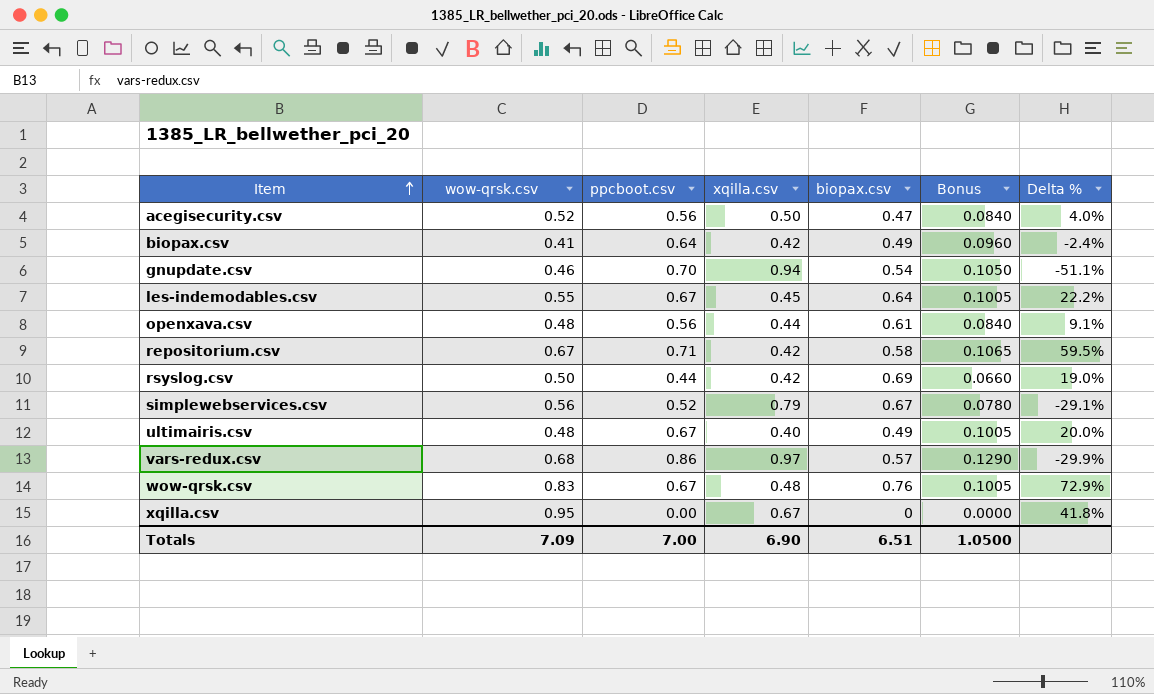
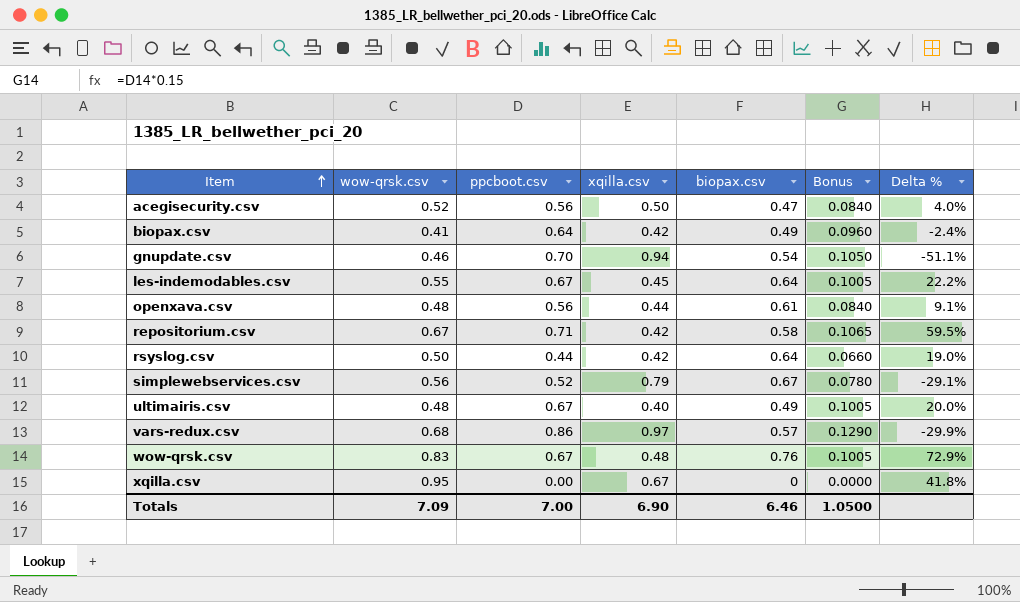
rsyslog.csv | biopax.csv: 0.69 -> 0.64
Totals | biopax.csv: 6.51 -> 6.46

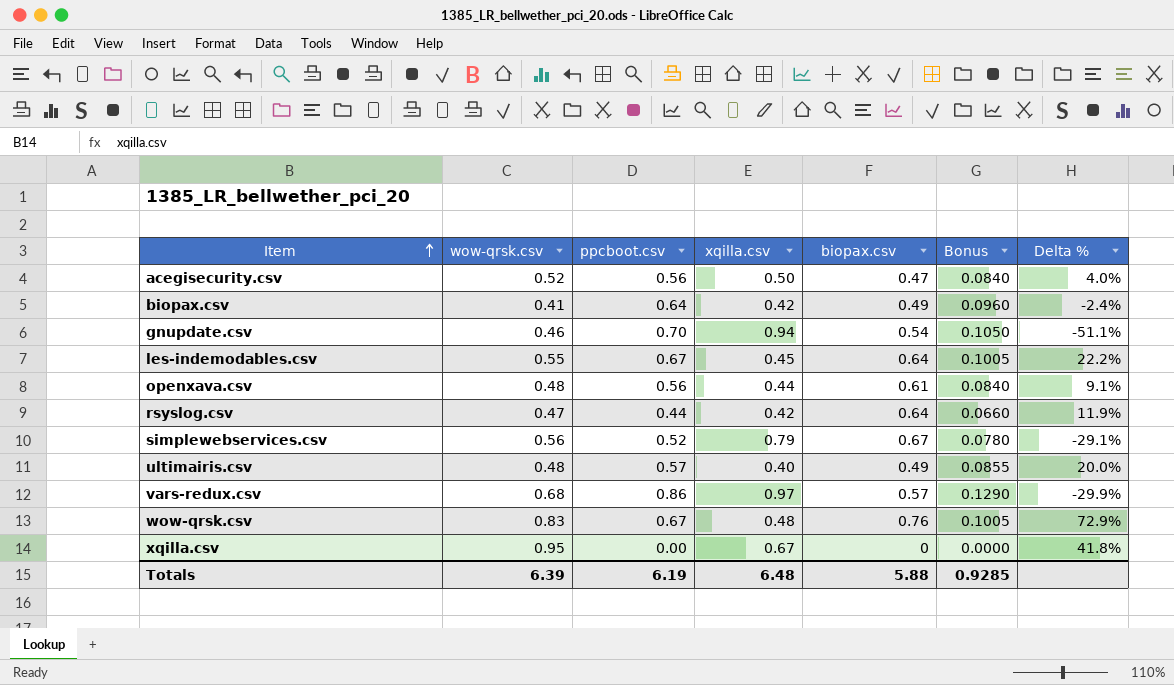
row repositorium.csv: 0.67 | 0.71 | 0.42 | 0.58 | 0.1065 | 59.5% -> none
rsyslog.csv | wow-qrsk.csv: 0.50 -> 0.47
rsyslog.csv | Delta %: 19.0% -> 11.9%
ultimairis.csv | ppcboot.csv: 0.67 -> 0.57
ultimairis.csv | Bonus: 0.1005 -> 0.0855
Totals | wow-qrsk.csv: 7.09 -> 6.39
Totals | ppcboot.csv: 7.00 -> 6.19
Totals | xqilla.csv: 6.90 -> 6.48
Totals | biopax.csv: 6.46 -> 5.88
Totals | Bonus: 1.0500 -> 0.9285

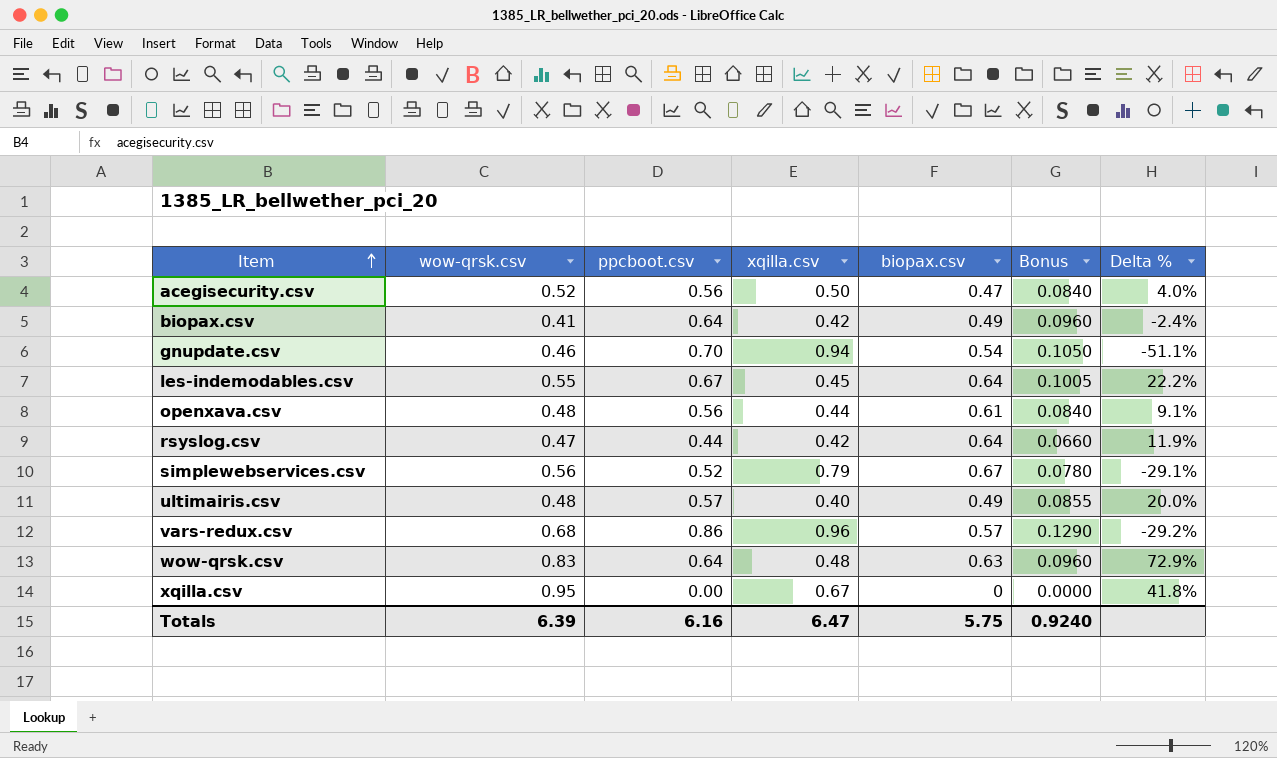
vars-redux.csv | xqilla.csv: 0.97 -> 0.96
vars-redux.csv | Delta %: -29.9% -> -29.2%
wow-qrsk.csv | ppcboot.csv: 0.67 -> 0.64
wow-qrsk.csv | biopax.csv: 0.76 -> 0.63
wow-qrsk.csv | Bonus: 0.1005 -> 0.0960
Totals | ppcboot.csv: 6.19 -> 6.16
Totals | xqilla.csv: 6.48 -> 6.47
Totals | biopax.csv: 5.88 -> 5.75
Totals | Bonus: 0.9285 -> 0.9240

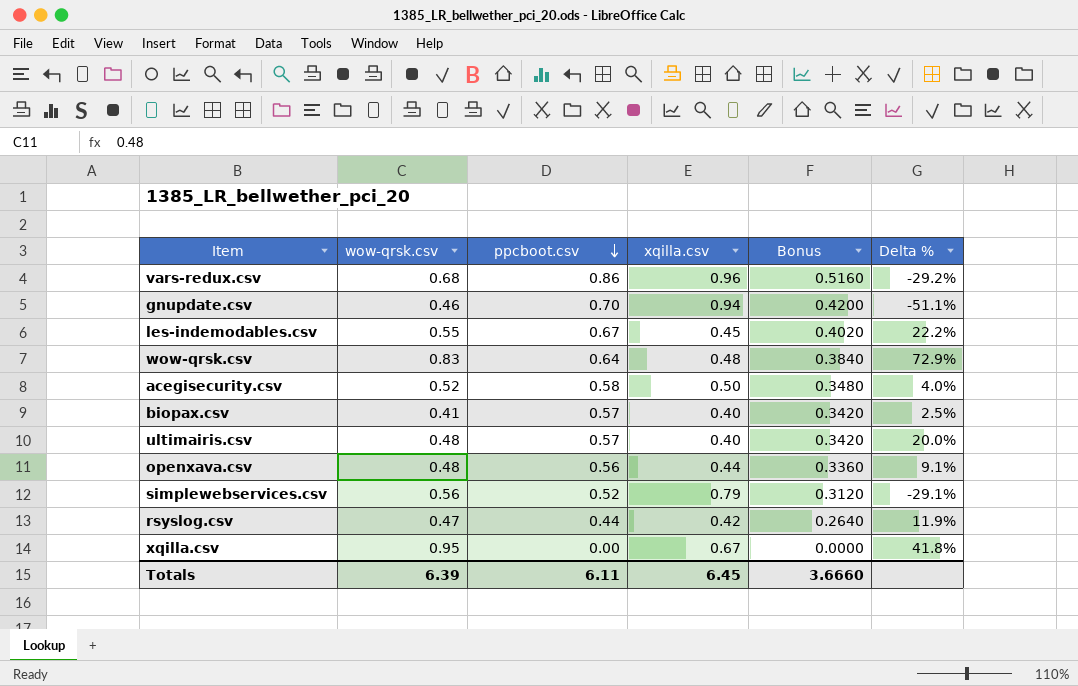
row order: Item ascending -> ppcboot.csv descending
column biopax.csv | position: 5 -> none
column Bonus | formula: [ppcboot.csv] * 0.15 -> [ppcboot.csv] * 0.6
acegisecurity.csv | ppcboot.csv: 0.56 -> 0.58
biopax.csv | ppcboot.csv: 0.64 -> 0.57
biopax.csv | xqilla.csv: 0.42 -> 0.40
biopax.csv | Delta %: -2.4% -> 2.5%
Totals | ppcboot.csv: 6.16 -> 6.11
Totals | xqilla.csv: 6.47 -> 6.45
Totals | Bonus: 0.9240 -> 3.6660

